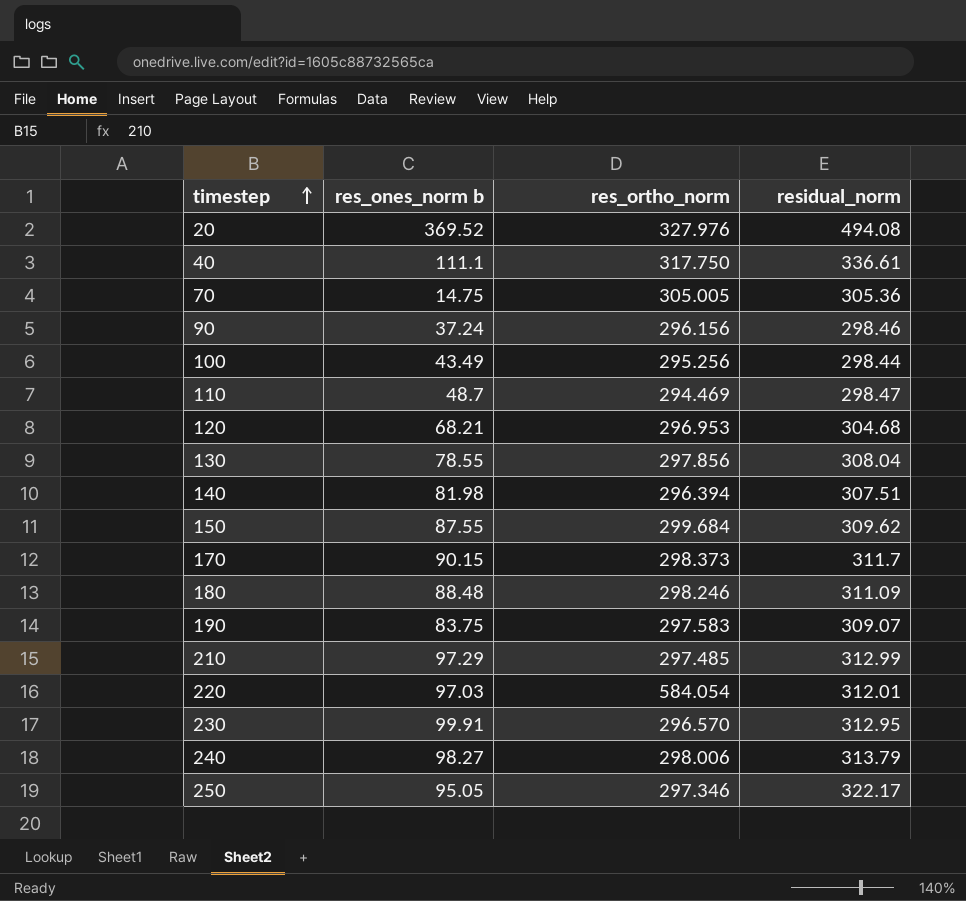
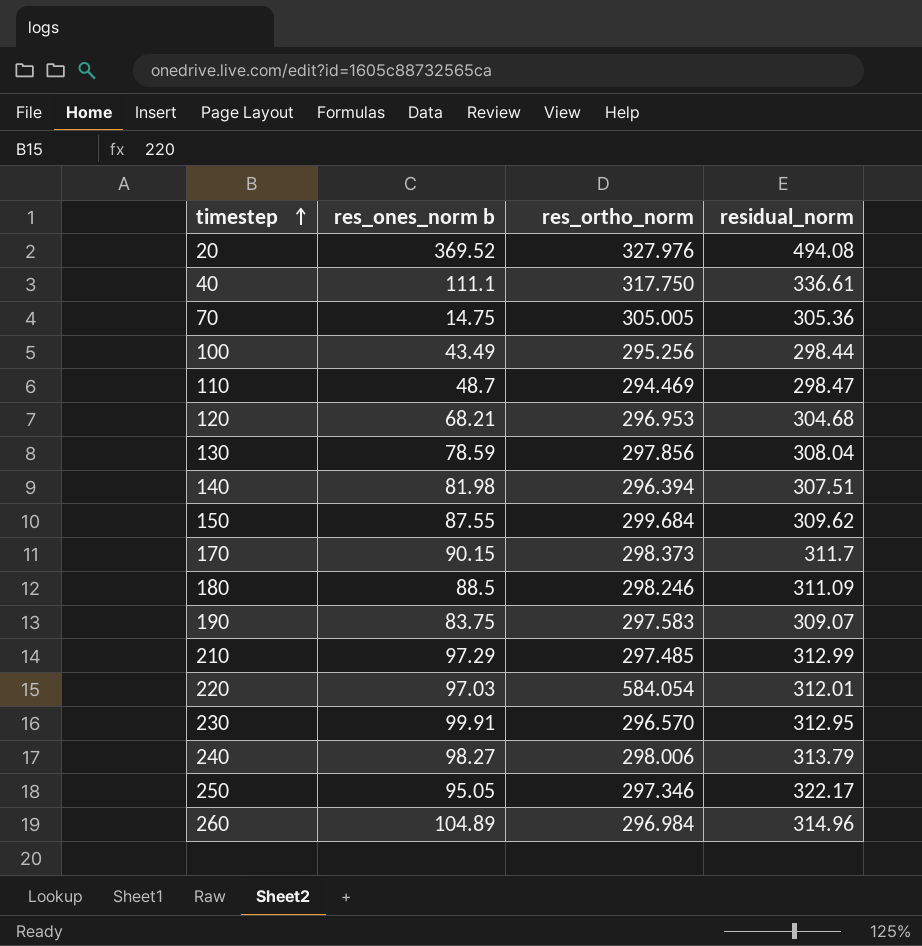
row 90: 37.24 | 296.156 | 298.46 -> none
130 | res_ones_norm b: 78.55 -> 78.59
180 | res_ones_norm b: 88.48 -> 88.5
row 260: none -> 104.89 | 296.984 | 314.96

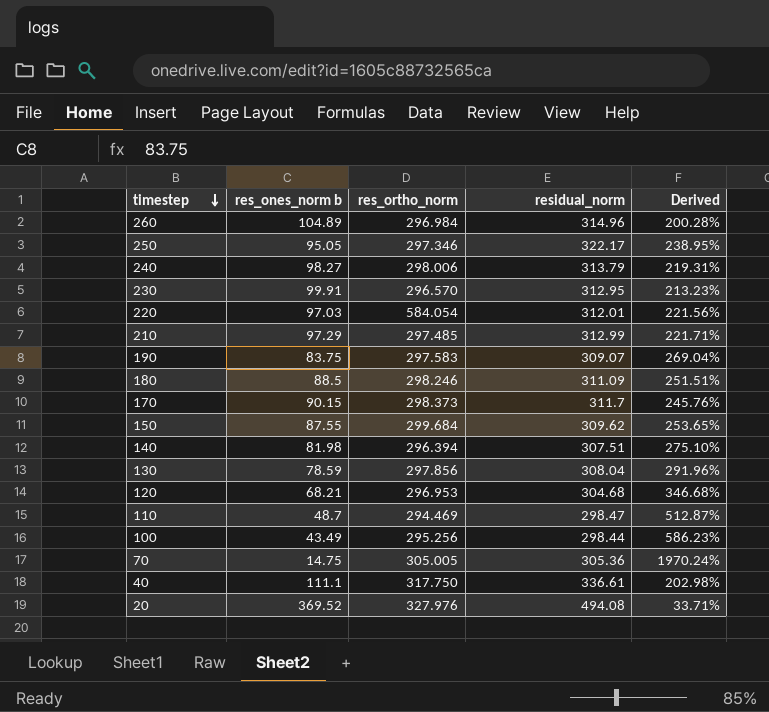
row order: timestep ascending -> timestep descending
column Derived | formula: none -> ([residual_norm] - [res_ones_norm b]) / [res_ones_norm b]

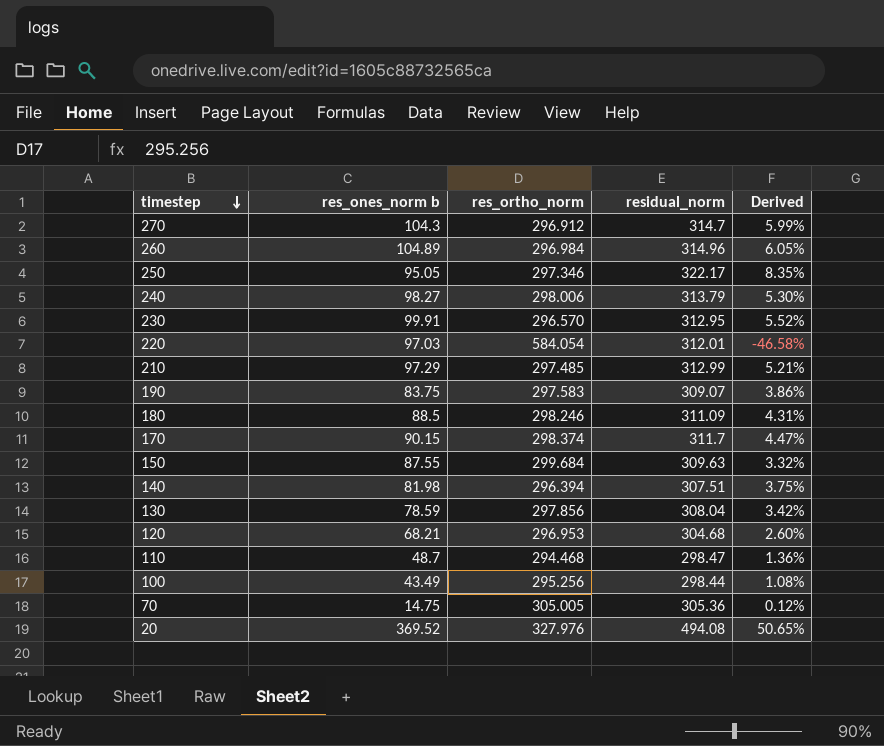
column Derived | formula: ([residual_norm] - [res_ones_norm b]) / [res_ones_norm b] -> ([residual_norm] - [res_ortho_norm]) / [res_ortho_norm]
row 40: 111.1 | 317.750 | 336.61 | 202.98% -> none
row 270: none -> 104.3 | 296.912 | 314.7 | 5.99%
170 | res_ortho_norm: 298.373 -> 298.374
150 | residual_norm: 309.62 -> 309.63
110 | res_ortho_norm: 294.469 -> 294.468

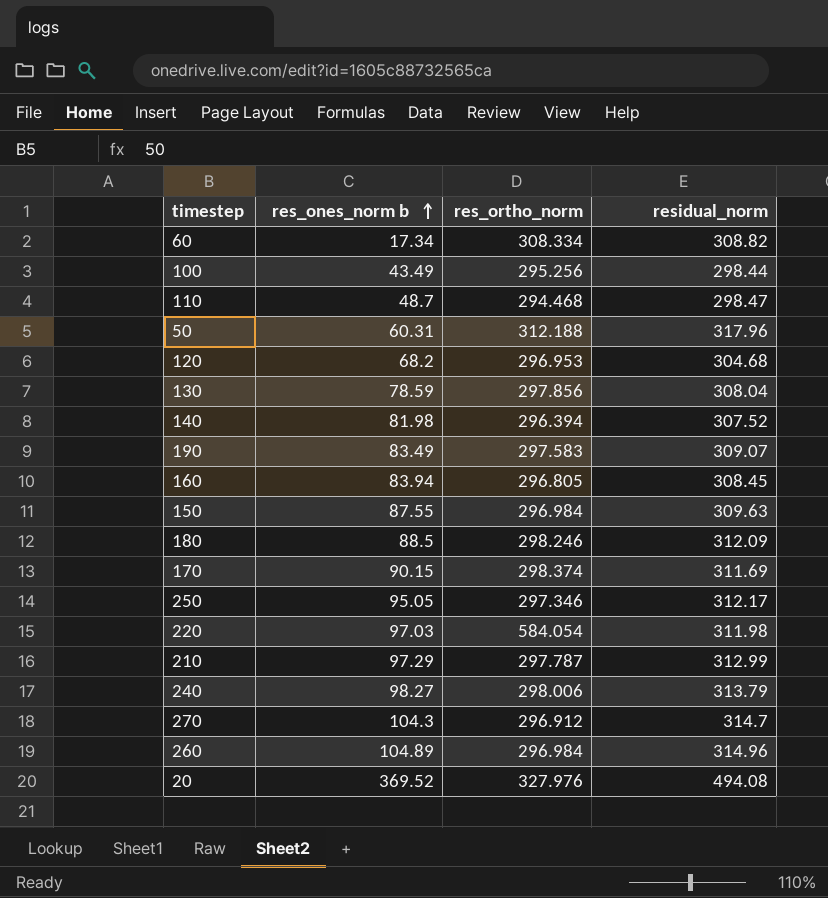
row order: timestep descending -> res_ones_norm b ascending
column Derived | formula: ([residual_norm] - [res_ortho_norm]) / [res_ortho_norm] -> none
row 230: 99.91 | 296.570 | 312.95 | 5.52% -> none
row 70: 14.75 | 305.005 | 305.36 | 0.12% -> none
row 60: none -> 17.34 | 308.334 | 308.82
row 50: none -> 60.31 | 312.188 | 317.96
120 | res_ones_norm b: 68.21 -> 68.2
140 | residual_norm: 307.51 -> 307.52
190 | res_ones_norm b: 83.75 -> 83.49
row 160: none -> 83.94 | 296.805 | 308.45
150 | res_ortho_norm: 299.684 -> 296.984
180 | residual_norm: 311.09 -> 312.09
170 | residual_norm: 311.7 -> 311.69
250 | residual_norm: 322.17 -> 312.17
220 | residual_norm: 312.01 -> 311.98
210 | res_ortho_norm: 297.485 -> 297.787

